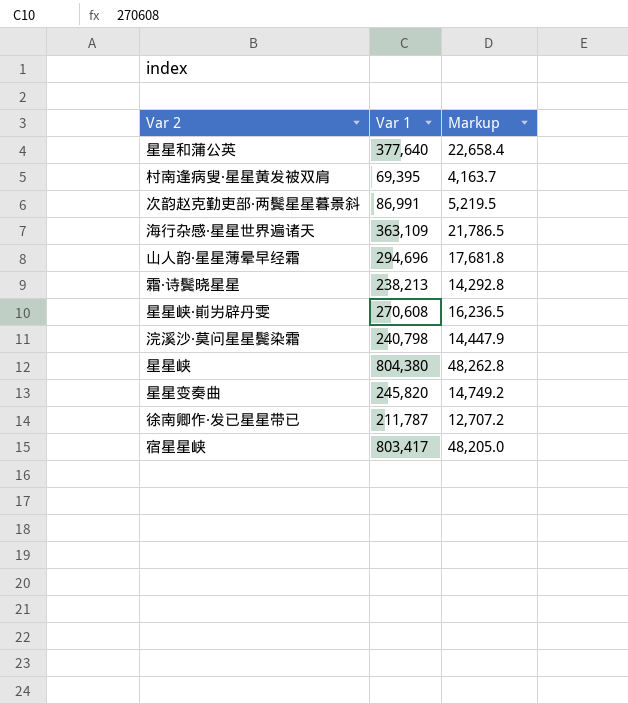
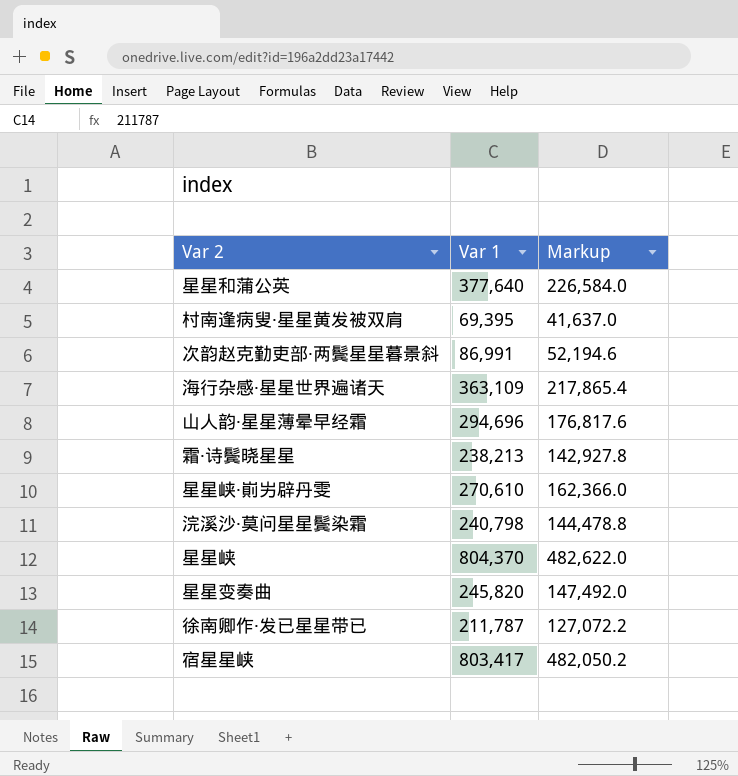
column Markup | formula: [Var 1] * 0.06 -> [Var 1] * 0.6
星星峡·崱屴辟丹雯 | Var 1: 270,608 -> 270,610
星星峡 | Var 1: 804,380 -> 804,370

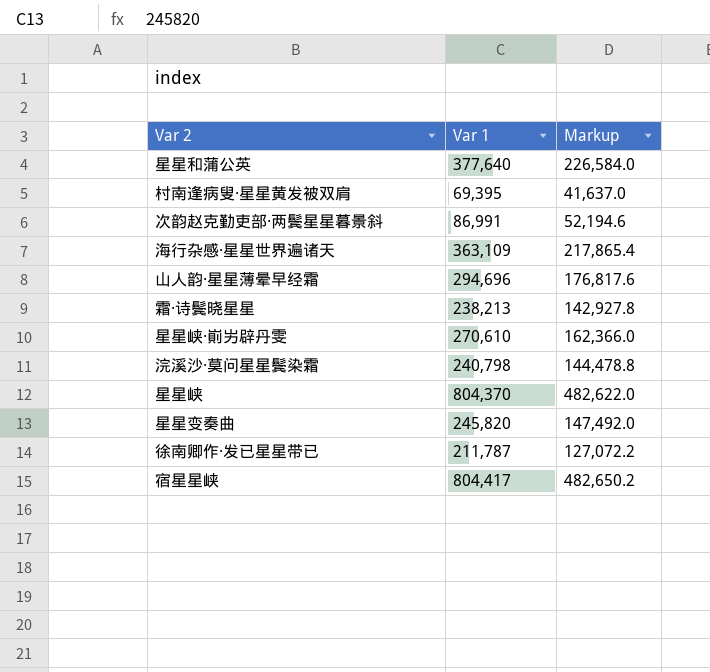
宿星星峡 | Var 1: 803,417 -> 804,417
宿星星峡 | Markup: 482,050.2 -> 482,650.2

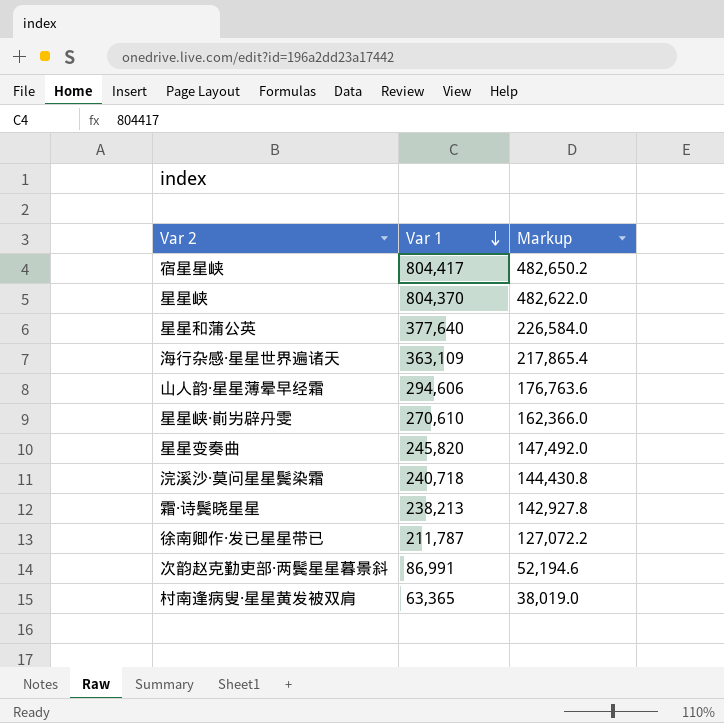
row order: none -> Var 1 descending
山人韵·星星薄晕早经霜 | Var 1: 294,696 -> 294,606
山人韵·星星薄晕早经霜 | Markup: 176,817.6 -> 176,763.6
浣溪沙·莫问星星鬓染霜 | Var 1: 240,798 -> 240,718
浣溪沙·莫问星星鬓染霜 | Markup: 144,478.8 -> 144,430.8
村南逢病叟·星星黄发被双肩 | Var 1: 69,395 -> 63,365
村南逢病叟·星星黄发被双肩 | Markup: 41,637.0 -> 38,019.0

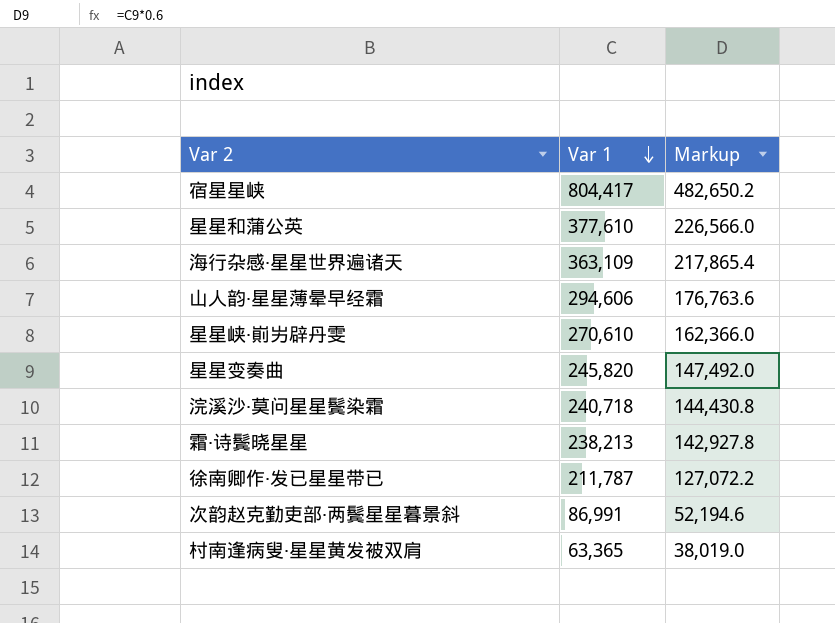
row 星星峡: 804,370 | 482,622.0 -> none
星星和蒲公英 | Var 1: 377,640 -> 377,610
星星和蒲公英 | Markup: 226,584.0 -> 226,566.0

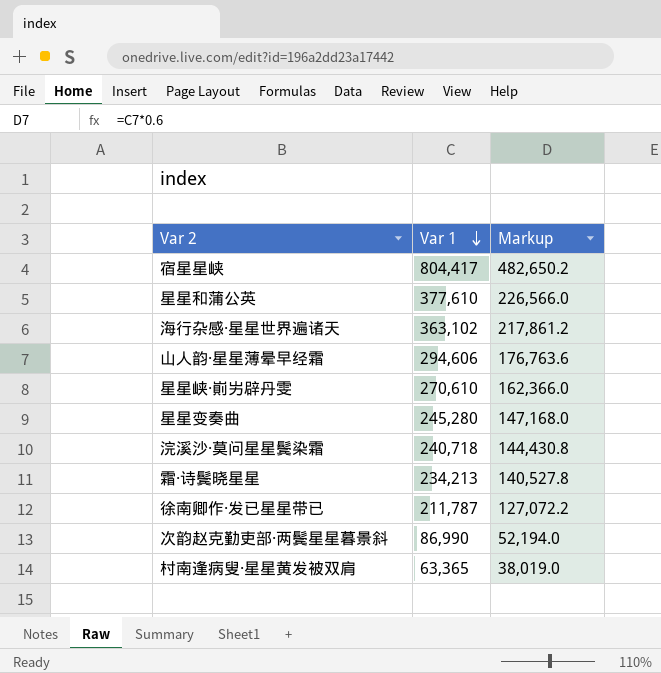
海行杂感·星星世界遍诸天 | Var 1: 363,109 -> 363,102
海行杂感·星星世界遍诸天 | Markup: 217,865.4 -> 217,861.2
星星变奏曲 | Var 1: 245,820 -> 245,280
星星变奏曲 | Markup: 147,492.0 -> 147,168.0
霜·诗鬓晓星星 | Var 1: 238,213 -> 234,213
霜·诗鬓晓星星 | Markup: 142,927.8 -> 140,527.8
次韵赵克勤吏部·两鬓星星暮景斜 | Var 1: 86,991 -> 86,990
次韵赵克勤吏部·两鬓星星暮景斜 | Markup: 52,194.6 -> 52,194.0

